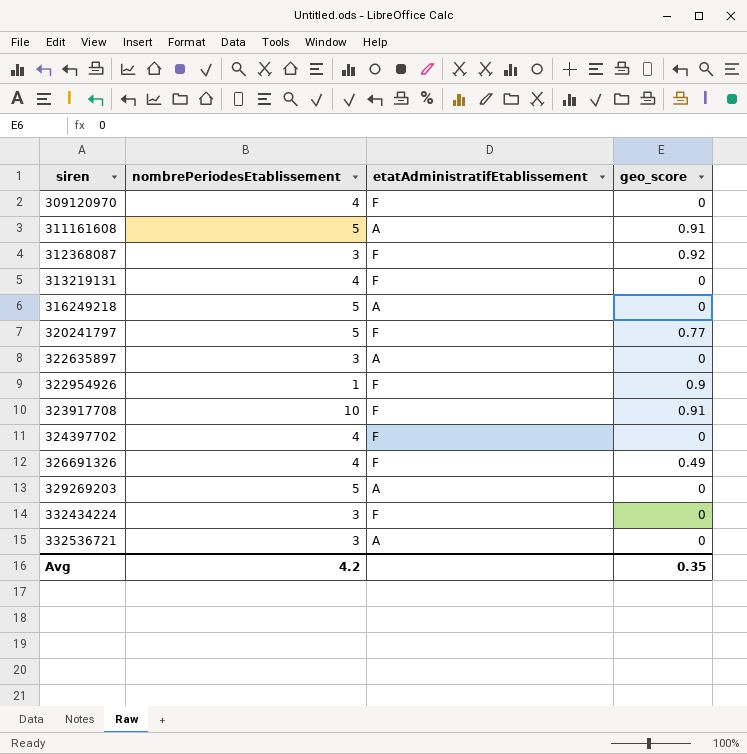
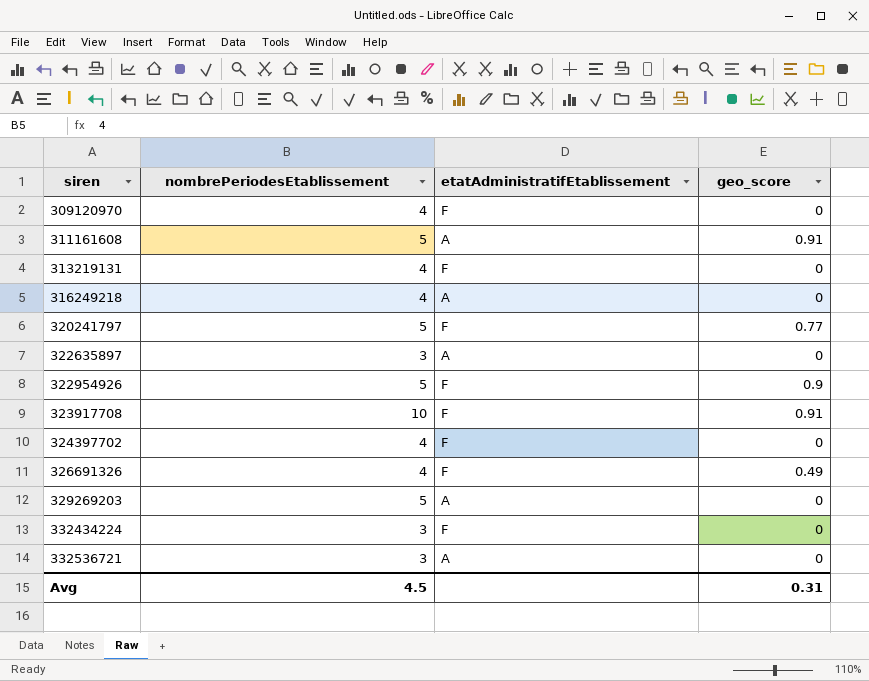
row 312368087: 3 | F | 0.92 -> none
316249218 | nombrePeriodesEtablissement: 5 -> 4
322954926 | nombrePeriodesEtablissement: 1 -> 5
Avg | nombrePeriodesEtablissement: 4.2 -> 4.5
Avg | geo_score: 0.35 -> 0.31

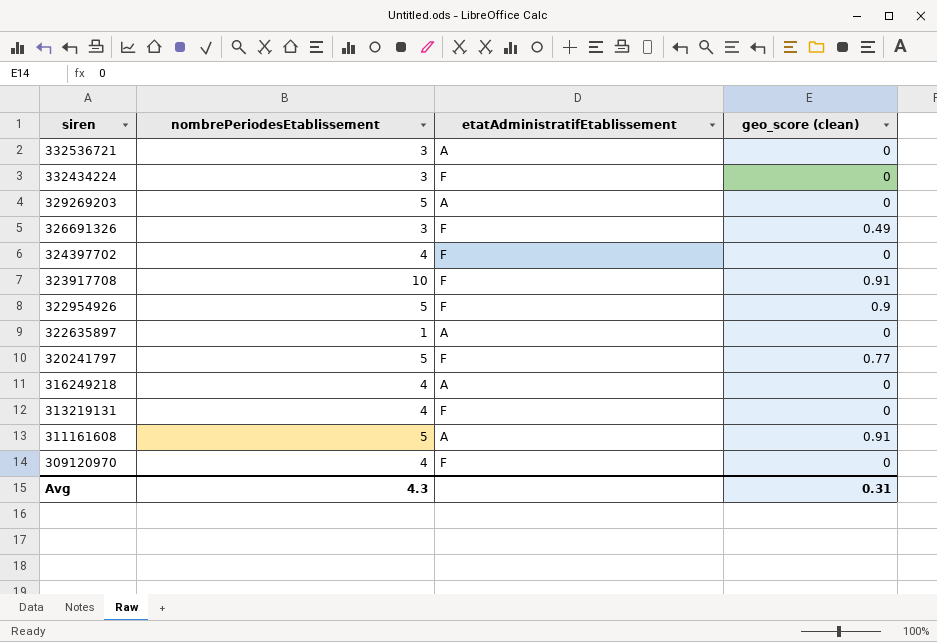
row order: siren ascending -> siren descending
column name: geo_score -> geo_score (clean)
326691326 | nombrePeriodesEtablissement: 4 -> 3
322635897 | nombrePeriodesEtablissement: 3 -> 1
Avg | nombrePeriodesEtablissement: 4.5 -> 4.3

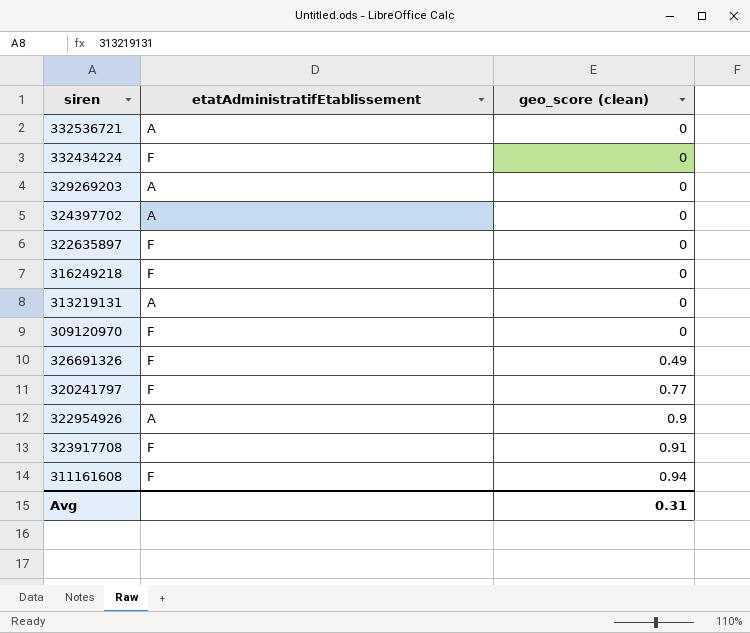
row order: siren descending -> geo_score (clean) ascending
column nombrePeriodesEtablissement | position: 2 -> none
324397702 | etatAdministratifEtablissement: F -> A
322635897 | etatAdministratifEtablissement: A -> F
316249218 | etatAdministratifEtablissement: A -> F
313219131 | etatAdministratifEtablissement: F -> A
322954926 | etatAdministratifEtablissement: F -> A
311161608 | etatAdministratifEtablissement: A -> F
311161608 | geo_score (clean): 0.91 -> 0.94

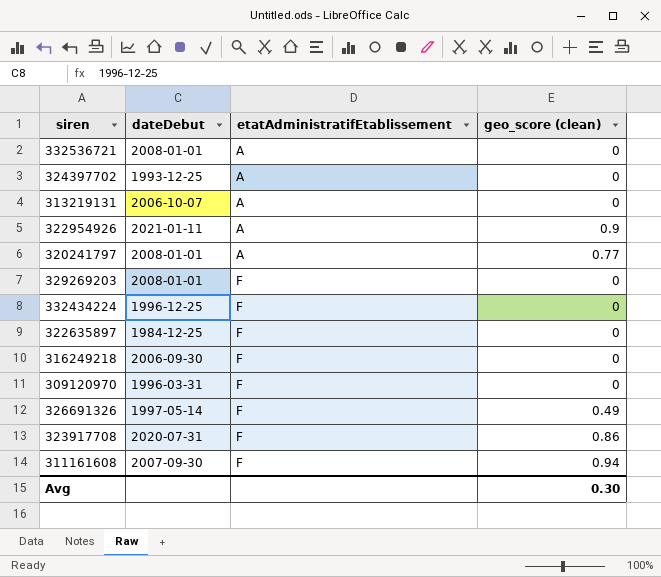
row order: geo_score (clean) ascending -> etatAdministratifEtablissement ascending
column dateDebut | position: none -> 2
320241797 | etatAdministratifEtablissement: F -> A
329269203 | etatAdministratifEtablissement: A -> F
323917708 | geo_score (clean): 0.91 -> 0.86
Avg | geo_score (clean): 0.31 -> 0.30

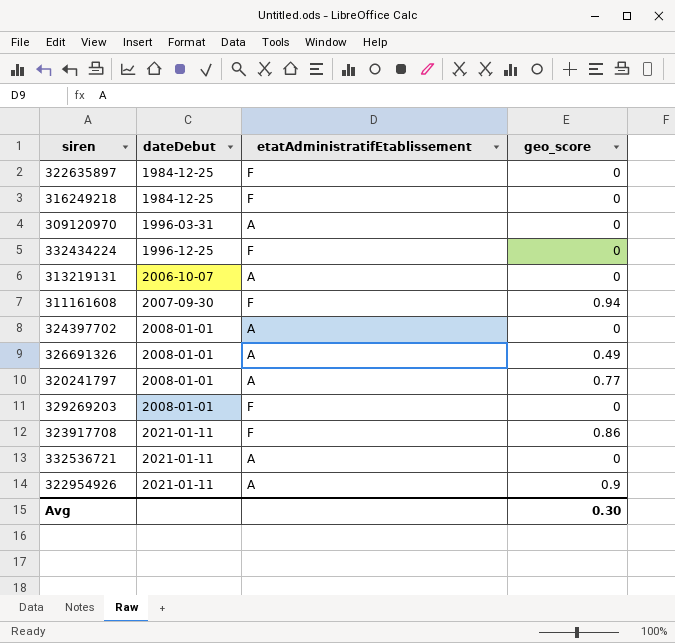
row order: etatAdministratifEtablissement ascending -> dateDebut ascending
column name: geo_score (clean) -> geo_score
316249218 | dateDebut: 2006-09-30 -> 1984-12-25
309120970 | etatAdministratifEtablissement: F -> A
324397702 | dateDebut: 1993-12-25 -> 2008-01-01
326691326 | dateDebut: 1997-05-14 -> 2008-01-01
326691326 | etatAdministratifEtablissement: F -> A
323917708 | dateDebut: 2020-07-31 -> 2021-01-11
332536721 | dateDebut: 2008-01-01 -> 2021-01-11

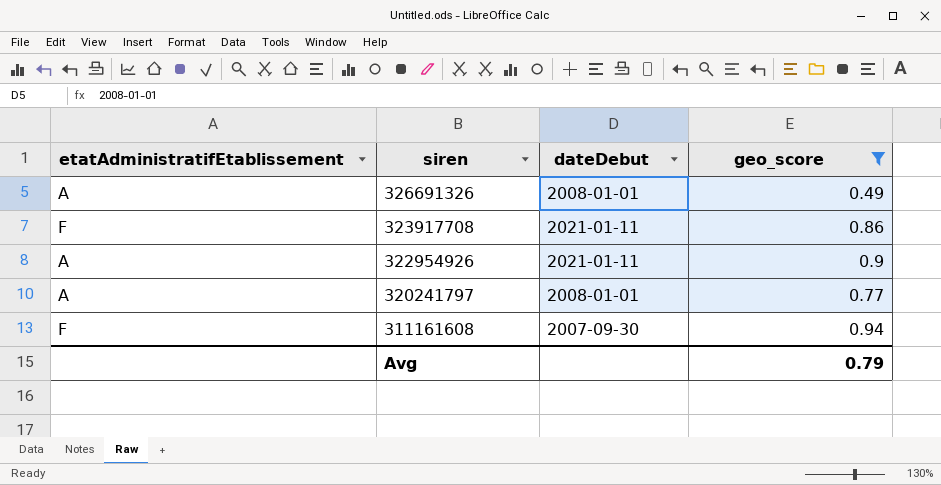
filter: none -> geo_score != 0
row order: dateDebut ascending -> siren descending
column etatAdministratifEtablissement | position: 3 -> 1
Avg | geo_score: 0.30 -> 0.79

